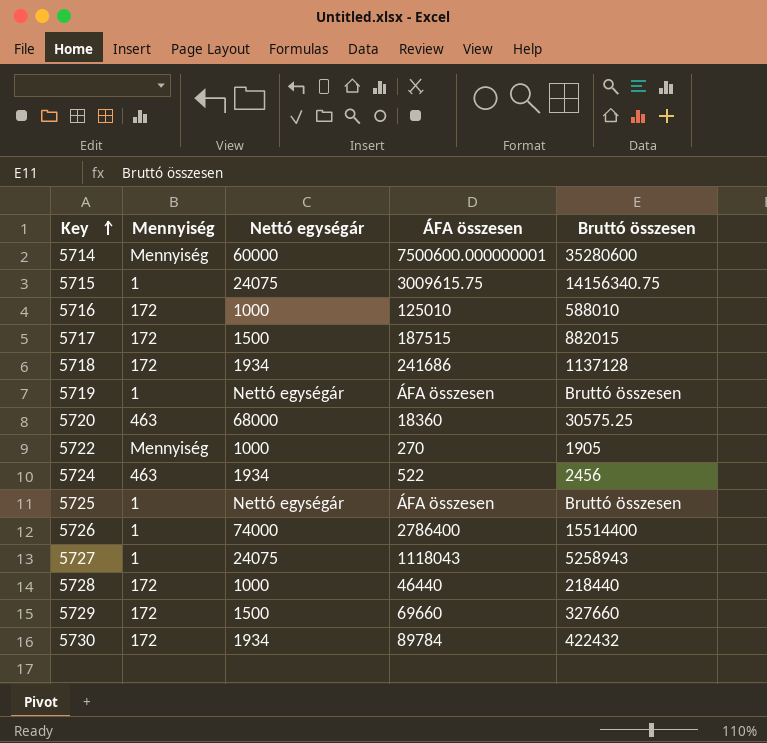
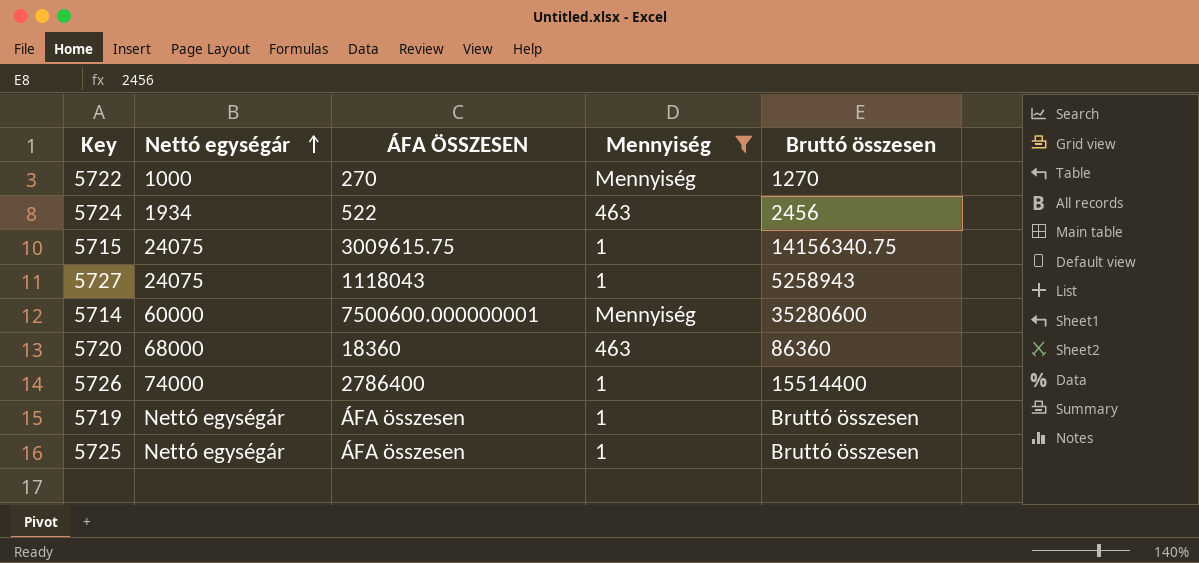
filter: none -> Mennyiség != 172
row order: Key ascending -> Nettó egységár ascending
column name: ÁFA összesen -> ÁFA ÖSSZESEN
column Mennyiség | position: 2 -> 4
5722 | Bruttó összesen: 1905 -> 1270
5720 | Bruttó összesen: 30575.25 -> 86360

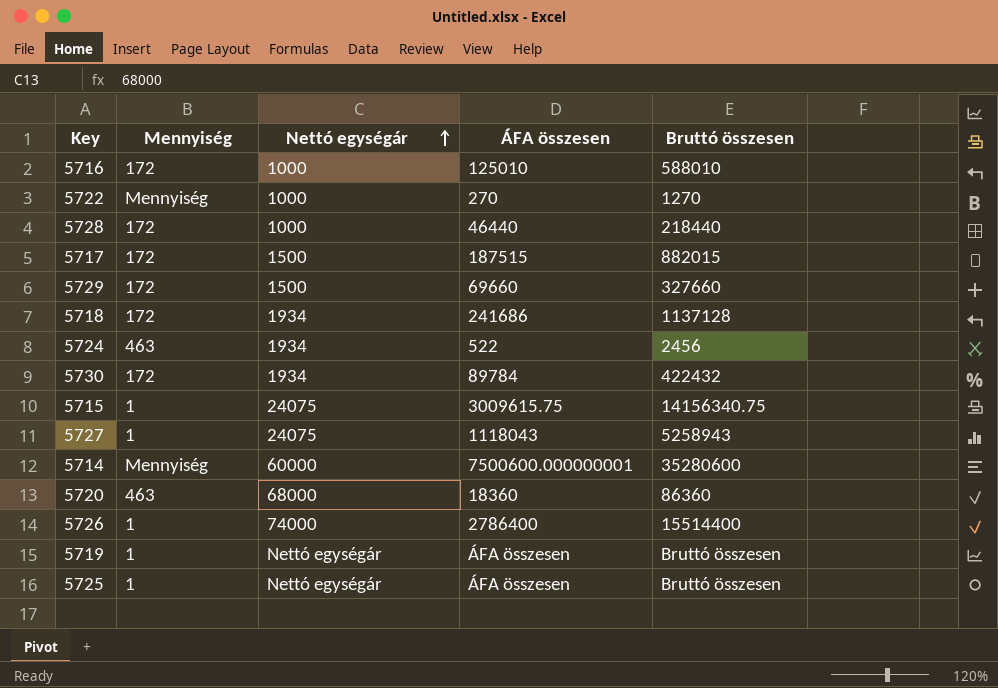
filter: Mennyiség != 172 -> none
column Mennyiség | position: 4 -> 2
column name: ÁFA ÖSSZESEN -> ÁFA összesen

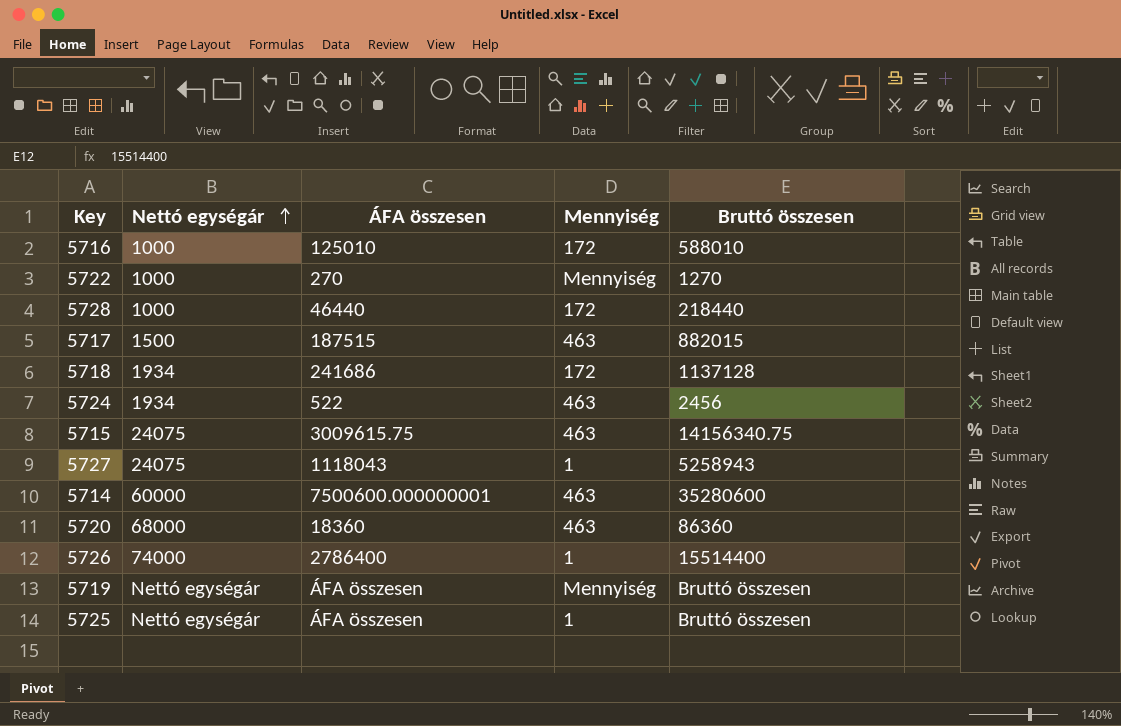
column Mennyiség | position: 2 -> 4
row 5729: 172 | 1500 | 69660 | 327660 -> none
row 5730: 172 | 1934 | 89784 | 422432 -> none
5717 | Mennyiség: 172 -> 463
5715 | Mennyiség: 1 -> 463
5714 | Mennyiség: Mennyiség -> 463
5719 | Mennyiség: 1 -> Mennyiség

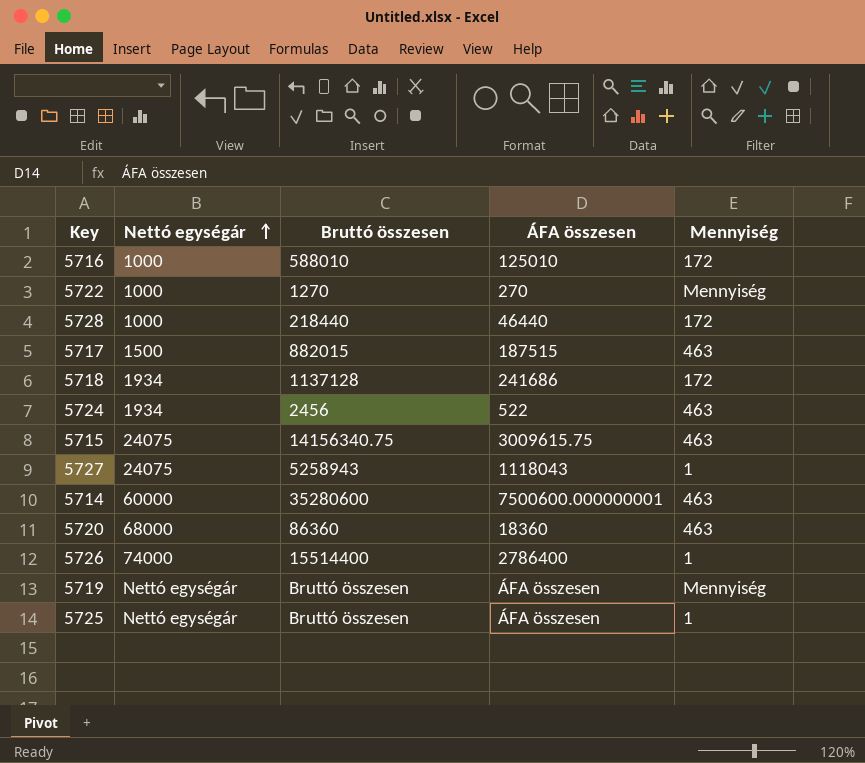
column Bruttó összesen | position: 5 -> 3

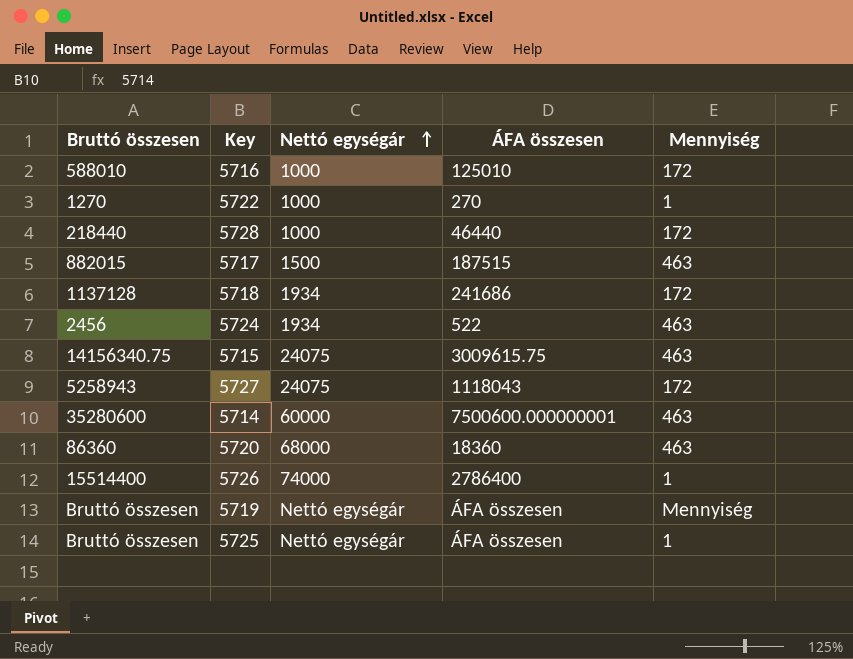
column Bruttó összesen | position: 3 -> 1
5722 | Mennyiség: Mennyiség -> 1
5727 | Mennyiség: 1 -> 172

